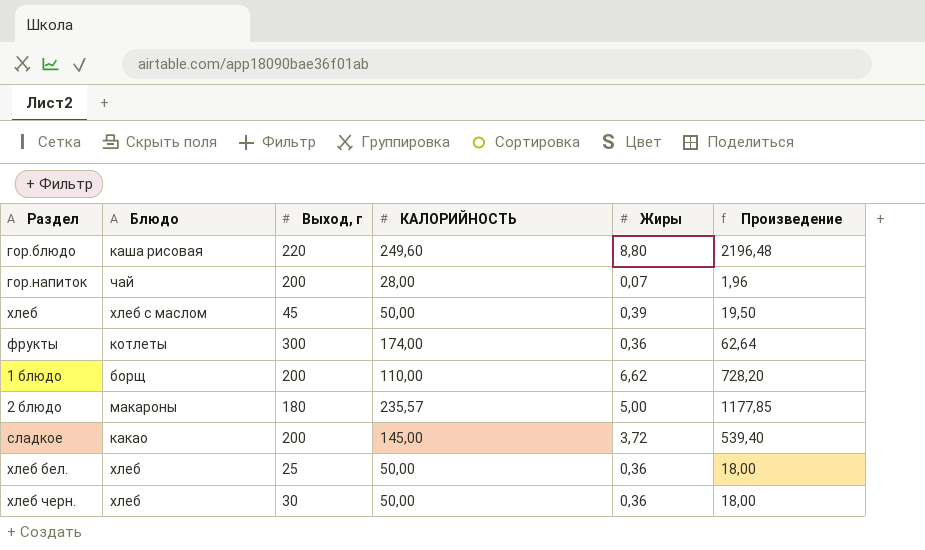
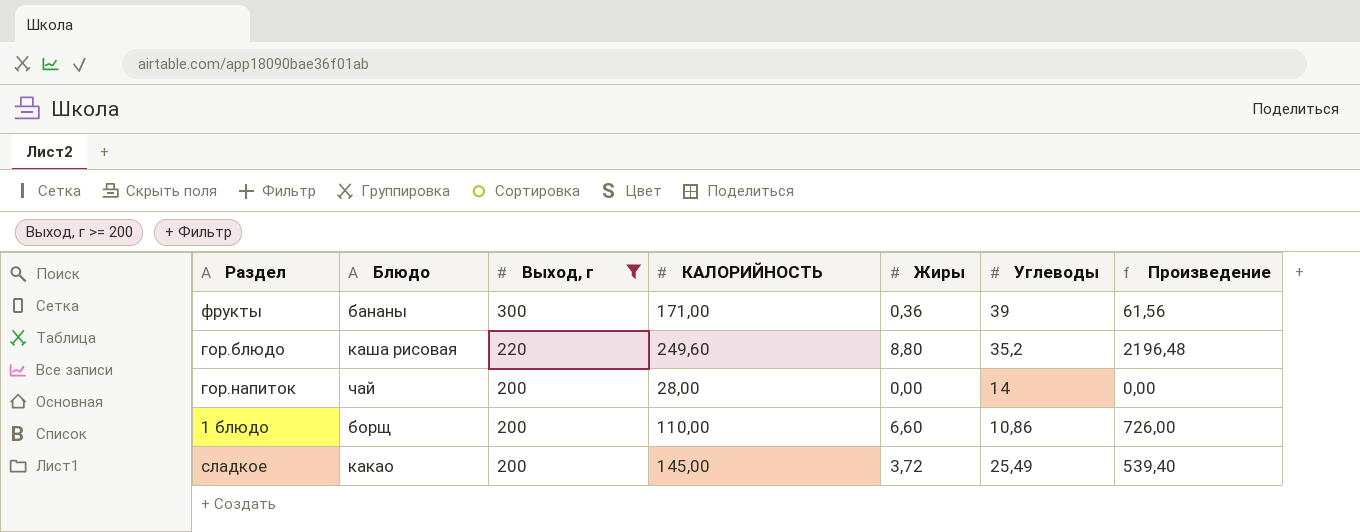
filter: none -> Выход, г >= 200
row order: none -> Выход, г descending
column Углеводы | position: none -> 6
фрукты | Блюдо: котлеты -> бананы
фрукты | КАЛОРИЙНОСТЬ: 174,00 -> 171,00
фрукты | Произведение: 62,64 -> 61,56
гор.напиток | Жиры: 0,07 -> 0,00
гор.напиток | Произведение: 1,96 -> 0,00
1 блюдо | Жиры: 6,62 -> 6,60
1 блюдо | Произведение: 728,20 -> 726,00

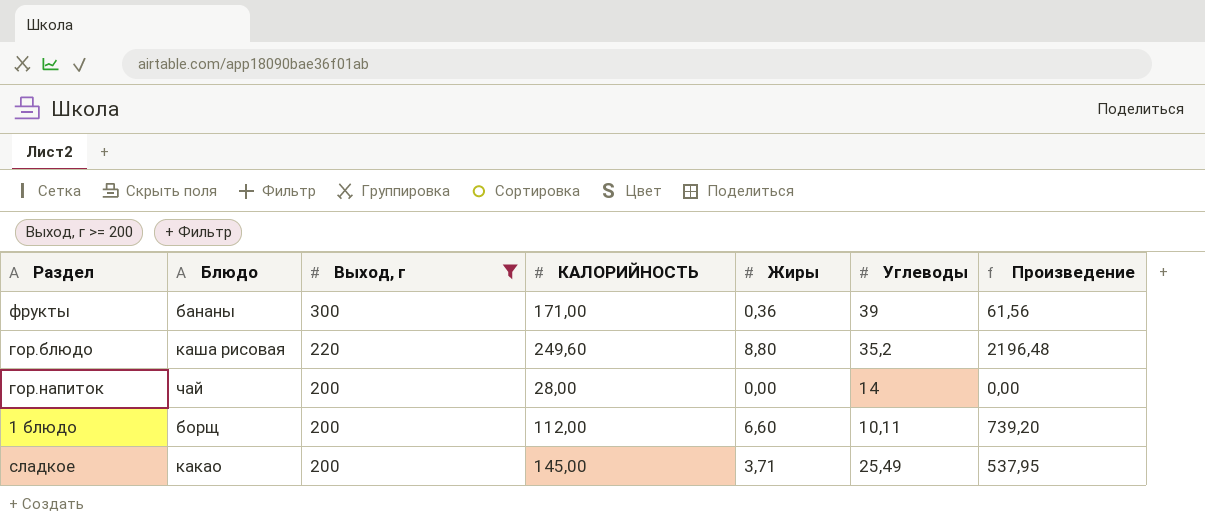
1 блюдо | КАЛОРИЙНОСТЬ: 110,00 -> 112,00
1 блюдо | Углеводы: 10,86 -> 10,11
1 блюдо | Произведение: 726,00 -> 739,20
сладкое | Жиры: 3,72 -> 3,71
сладкое | Произведение: 539,40 -> 537,95

